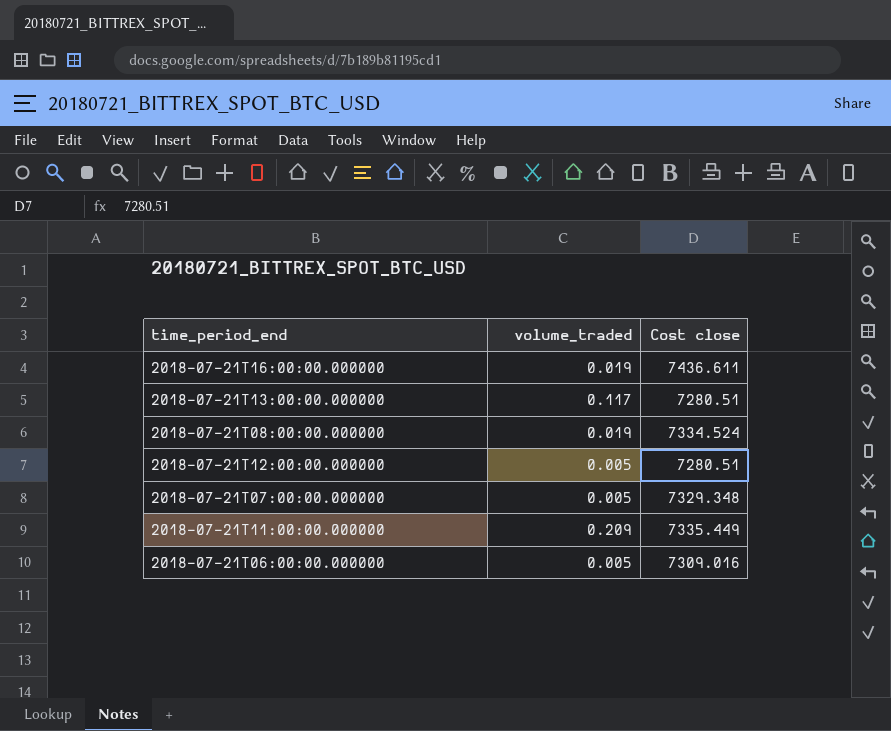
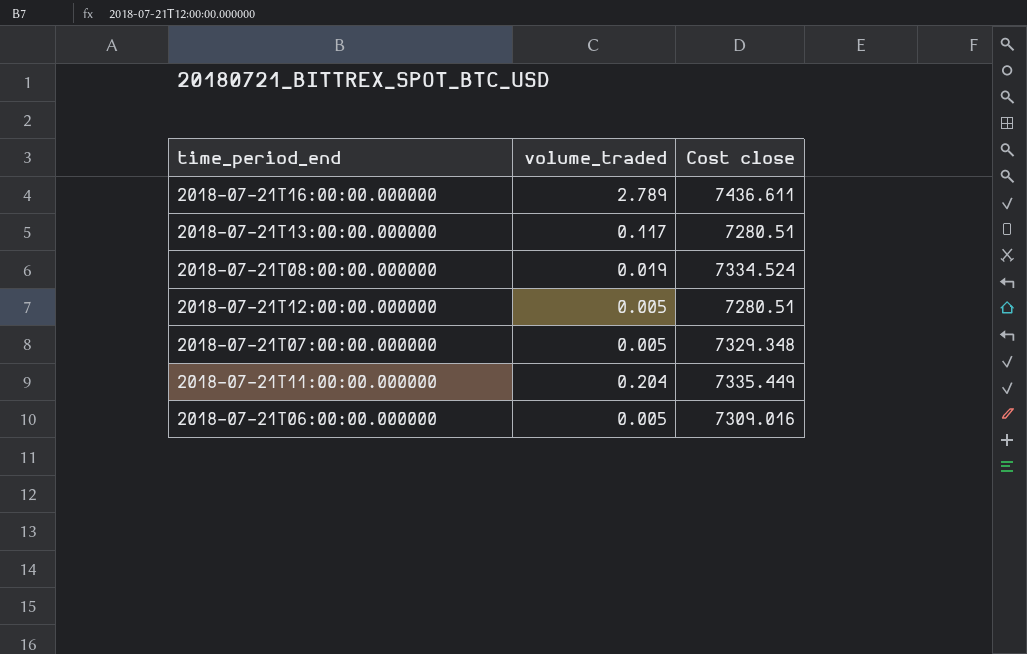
2018-07-21T16:00:00.000000 | volume_traded: 0.019 -> 2.789
2018-07-21T11:00:00.000000 | volume_traded: 0.209 -> 0.204

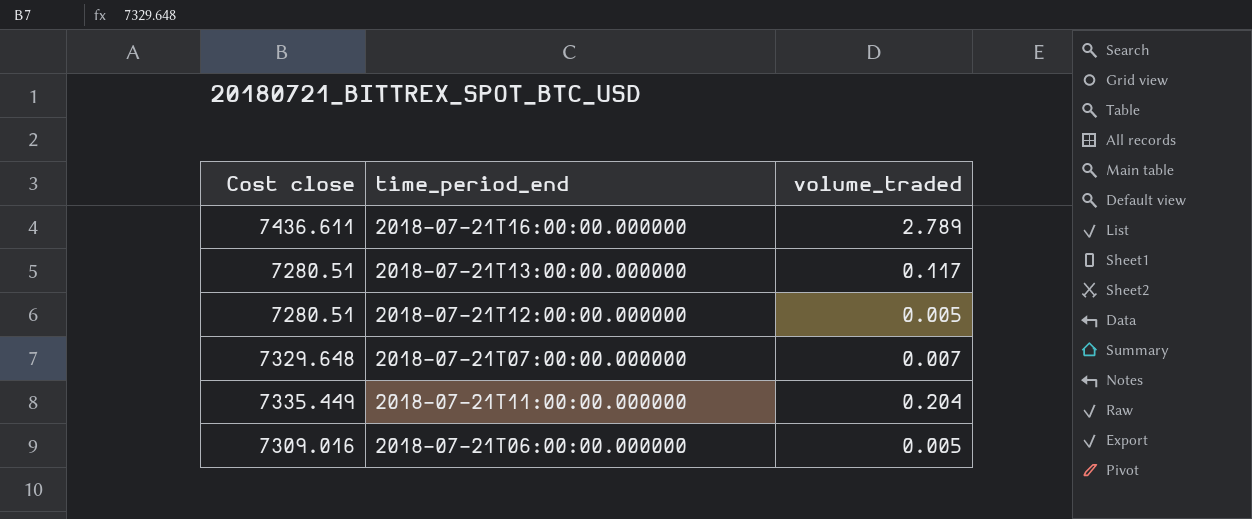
column Cost close | position: 3 -> 1
row 2018-07-21T08:00:00.000000: 0.019 | 7334.524 -> none
2018-07-21T07:00:00.000000 | Cost close: 7329.348 -> 7329.648
2018-07-21T07:00:00.000000 | volume_traded: 0.005 -> 0.007

